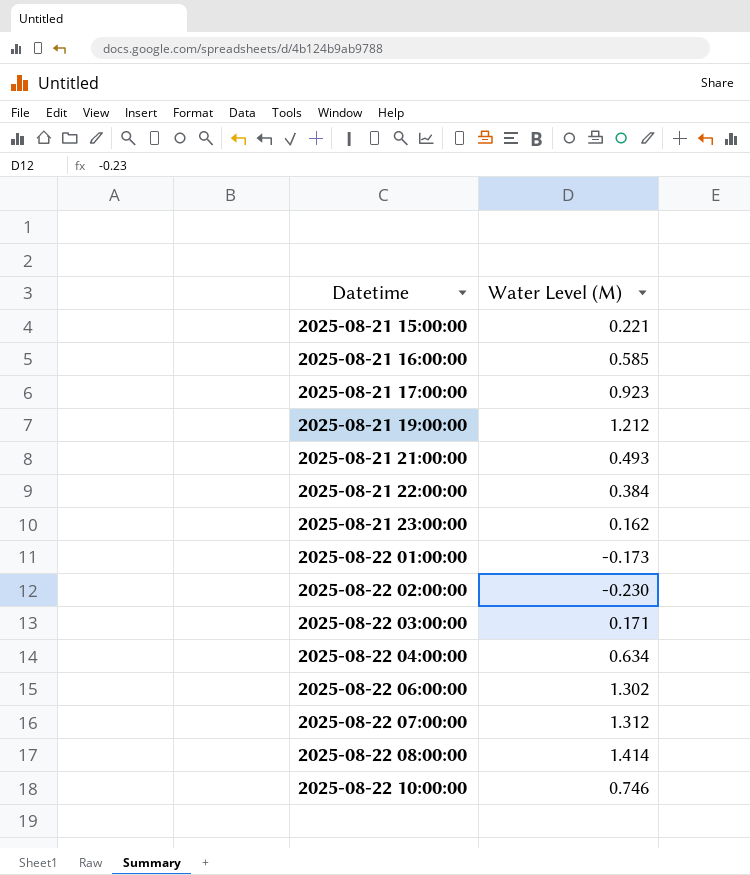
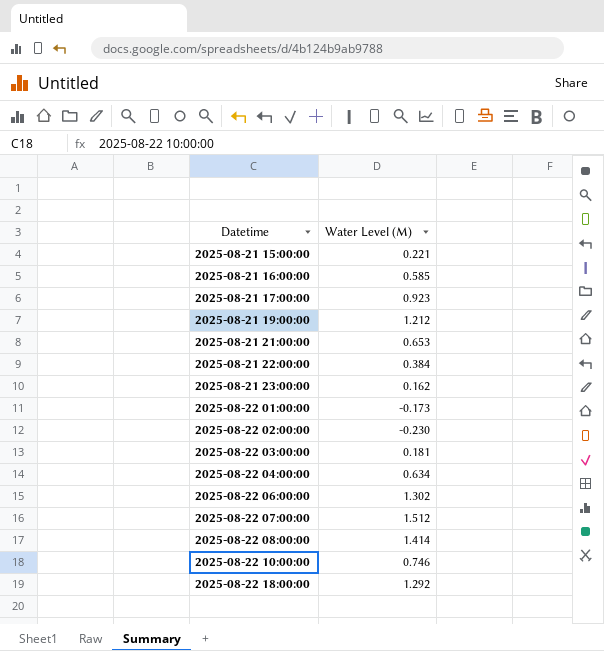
2025-08-21 21:00:00 | Water Level (M): 0.493 -> 0.653
2025-08-22 03:00:00 | Water Level (M): 0.171 -> 0.181
2025-08-22 07:00:00 | Water Level (M): 1.312 -> 1.512
row 2025-08-22 18:00:00: none -> 1.292

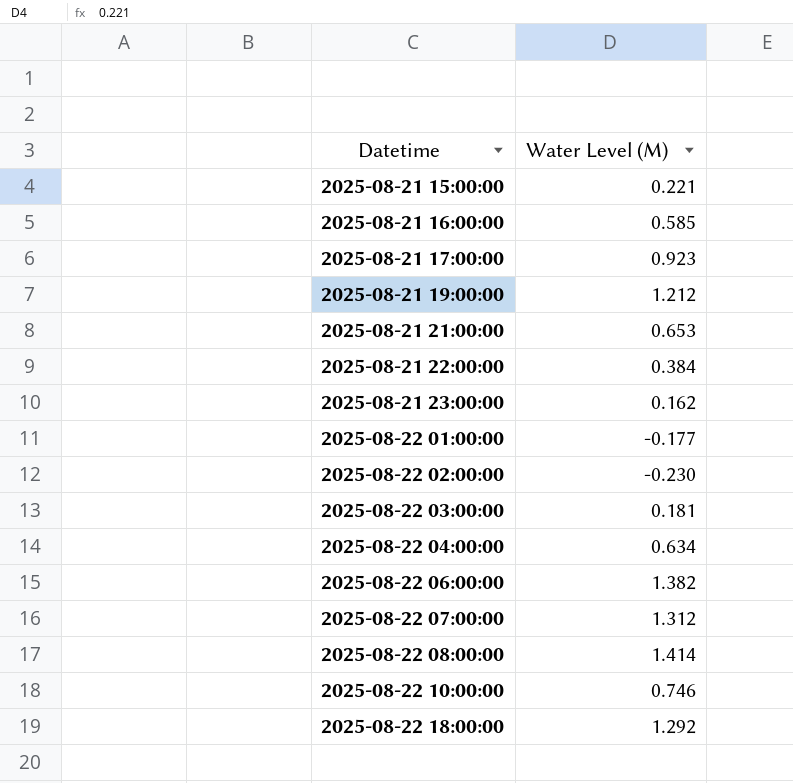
2025-08-22 01:00:00 | Water Level (M): -0.173 -> -0.177
2025-08-22 06:00:00 | Water Level (M): 1.302 -> 1.382
2025-08-22 07:00:00 | Water Level (M): 1.512 -> 1.312

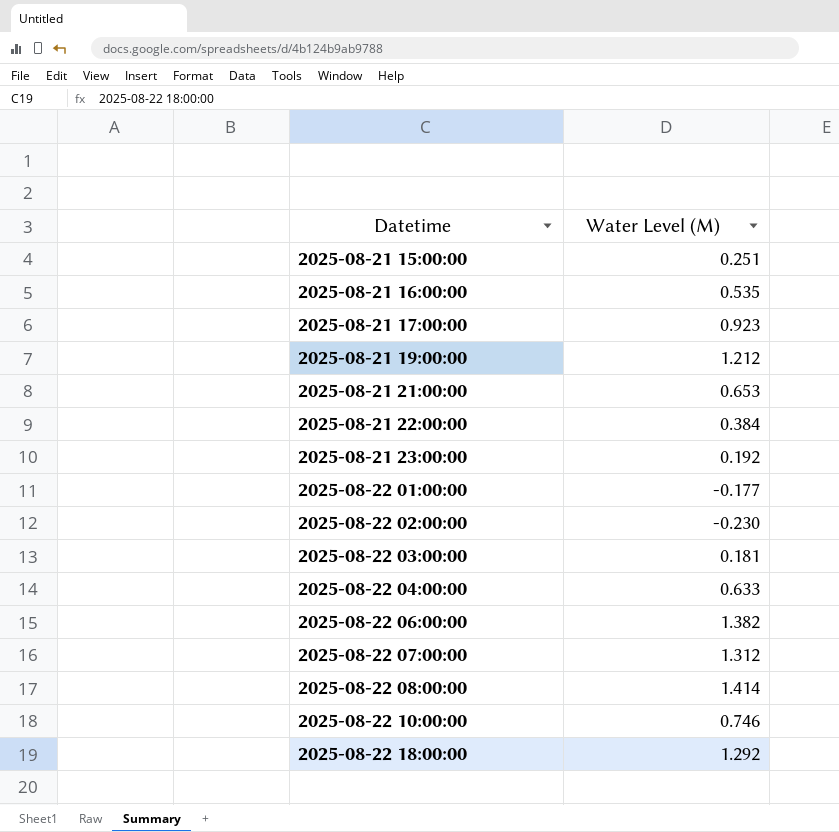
2025-08-21 15:00:00 | Water Level (M): 0.221 -> 0.251
2025-08-21 16:00:00 | Water Level (M): 0.585 -> 0.535
2025-08-21 23:00:00 | Water Level (M): 0.162 -> 0.192
2025-08-22 04:00:00 | Water Level (M): 0.634 -> 0.633

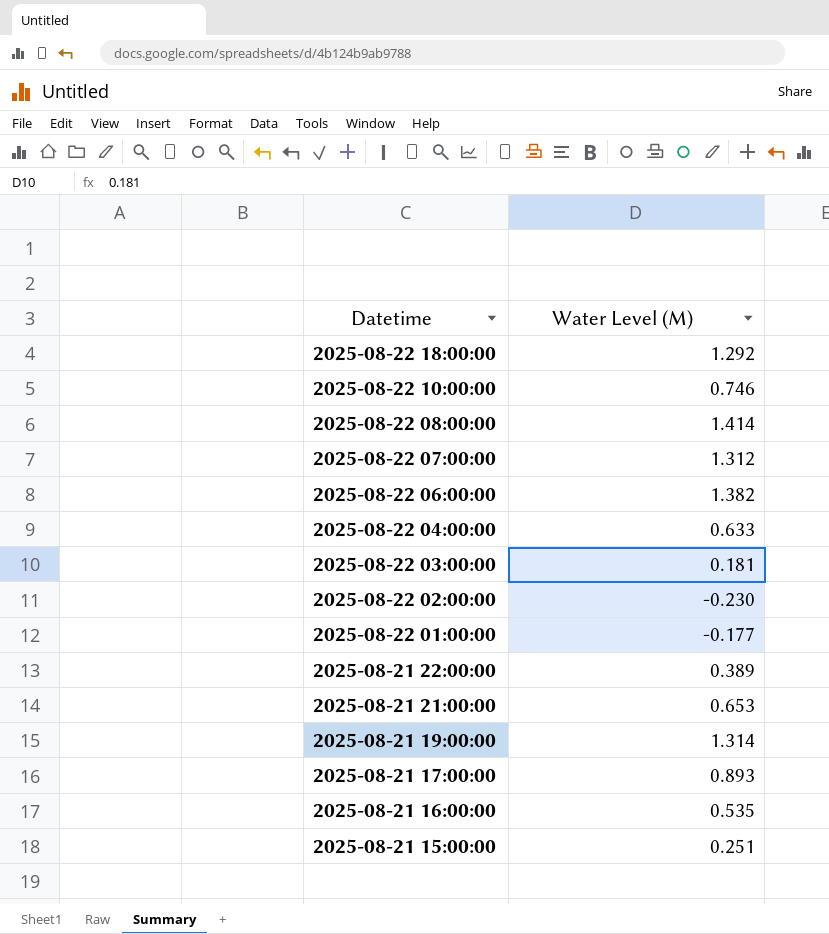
row order: Datetime ascending -> Datetime descending
row 2025-08-21 23:00:00: 0.192 -> none
2025-08-21 22:00:00 | Water Level (M): 0.384 -> 0.389
2025-08-21 19:00:00 | Water Level (M): 1.212 -> 1.314
2025-08-21 17:00:00 | Water Level (M): 0.923 -> 0.893

